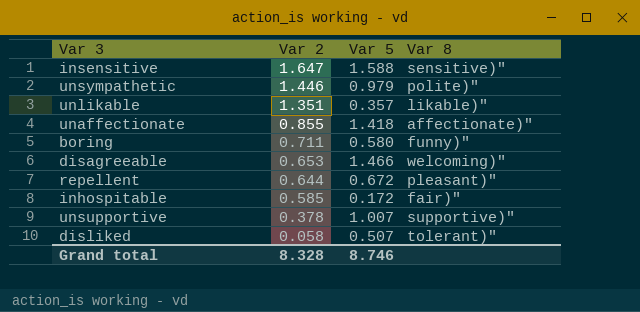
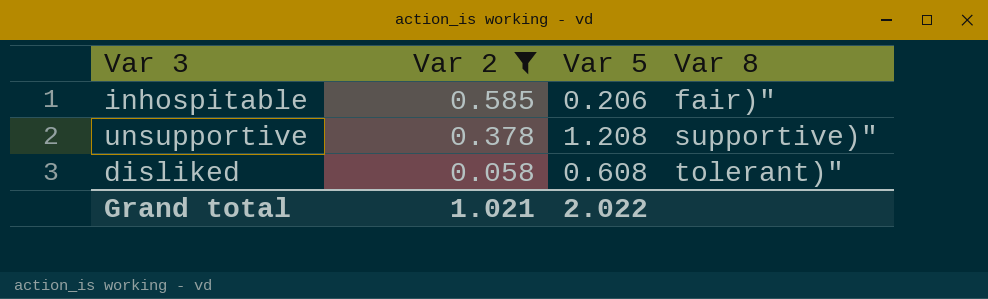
filter: none -> Var 2 <= 0.585
inhospitable | Var 5: 0.172 -> 0.206
unsupportive | Var 5: 1.007 -> 1.208
disliked | Var 5: 0.507 -> 0.608
Grand total | Var 2: 8.328 -> 1.021
Grand total | Var 5: 8.746 -> 2.022

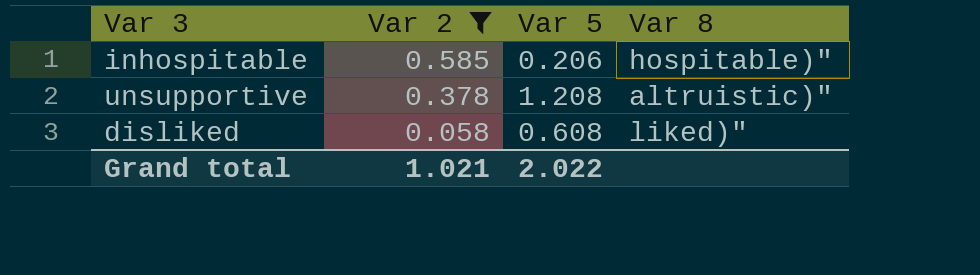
inhospitable | Var 8: fair)" -> hospitable)"
unsupportive | Var 8: supportive)" -> altruistic)"
disliked | Var 8: tolerant)" -> liked)"

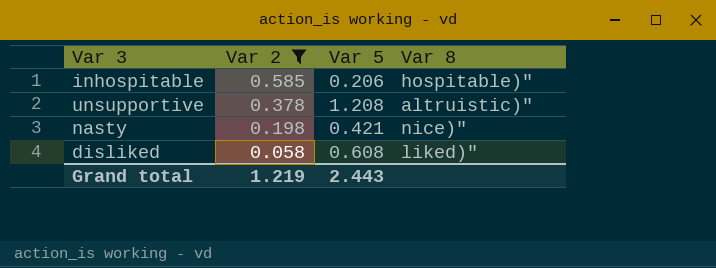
row nasty: none -> 0.198 | 0.421 | nice)"
Grand total | Var 2: 1.021 -> 1.219
Grand total | Var 5: 2.022 -> 2.443

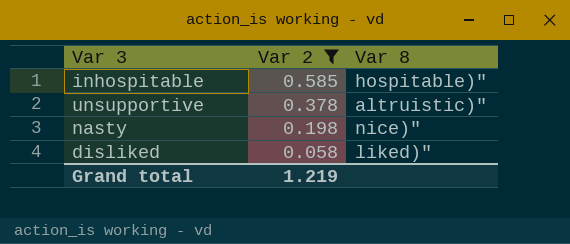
column Var 5 | position: 3 -> none

